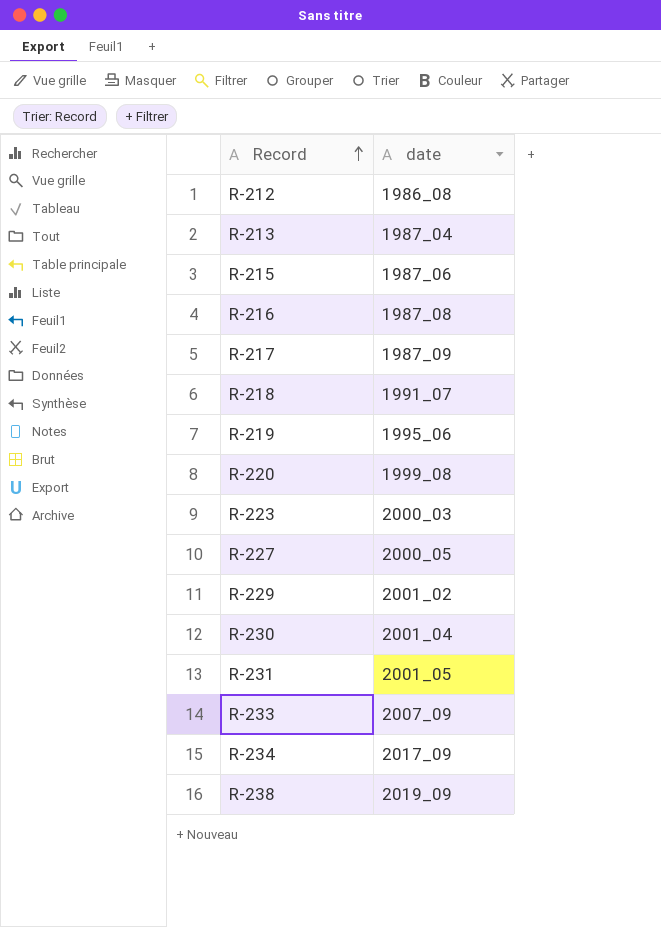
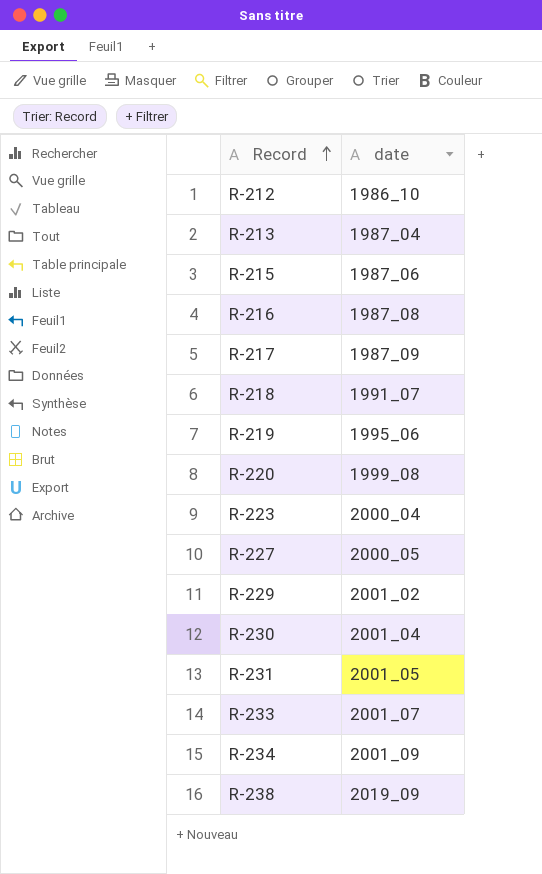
R-212 | date: 1986_08 -> 1986_10
R-223 | date: 2000_03 -> 2000_04
R-233 | date: 2007_09 -> 2001_07
R-234 | date: 2017_09 -> 2001_09

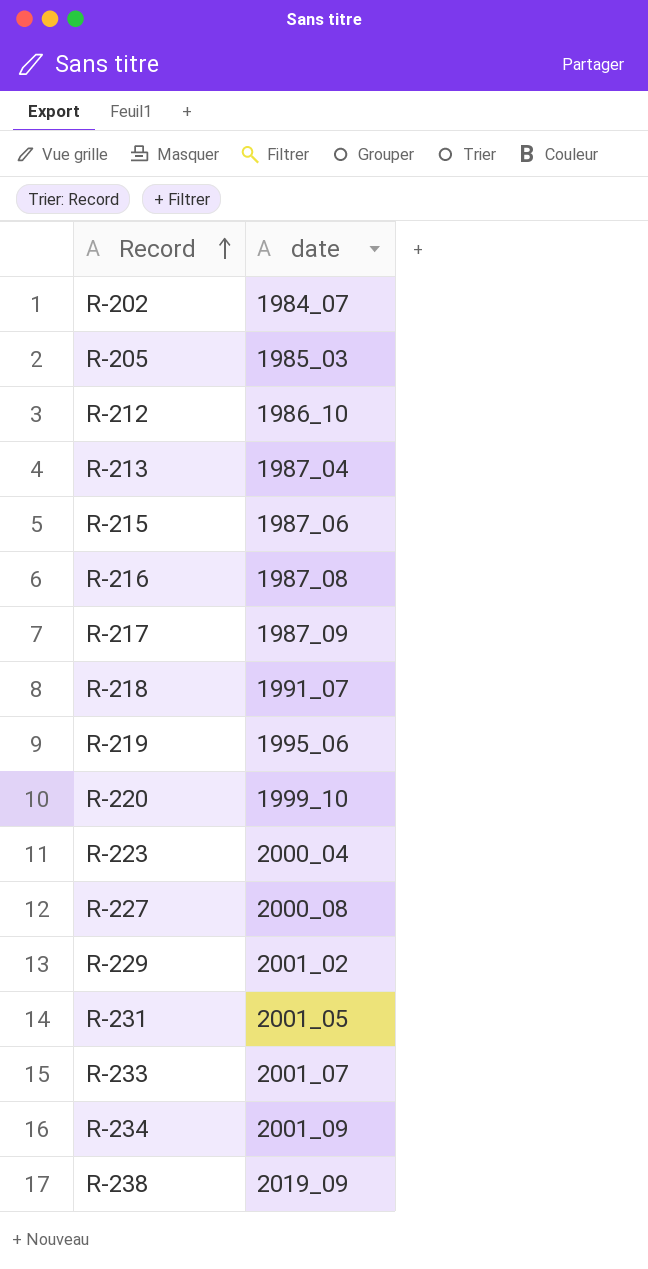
row R-230: 2001_04 -> none
row R-202: none -> 1984_07
row R-205: none -> 1985_03
R-220 | date: 1999_08 -> 1999_10
R-227 | date: 2000_05 -> 2000_08

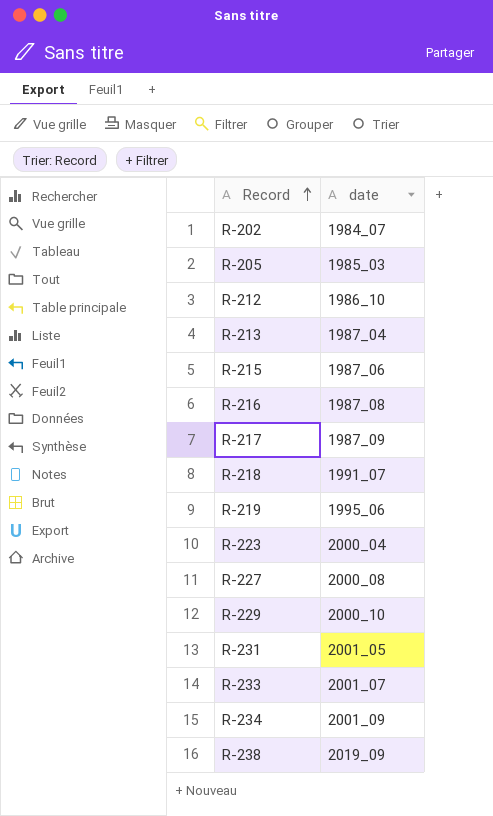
row R-220: 1999_10 -> none
R-229 | date: 2001_02 -> 2000_10

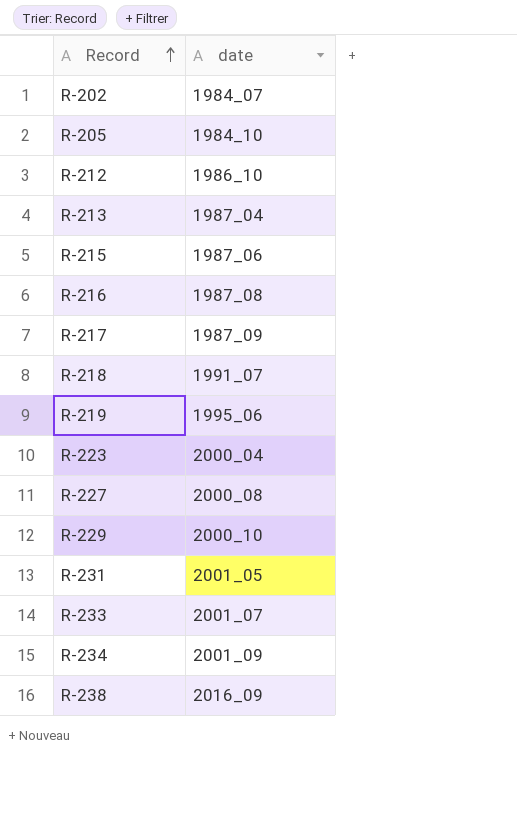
R-205 | date: 1985_03 -> 1984_10
R-238 | date: 2019_09 -> 2016_09

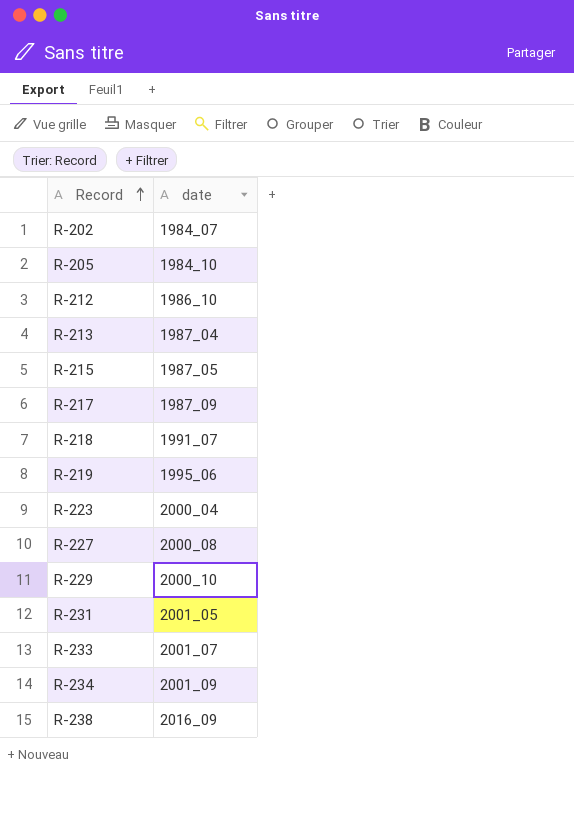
row R-216: 1987_08 -> none
R-215 | date: 1987_06 -> 1987_05

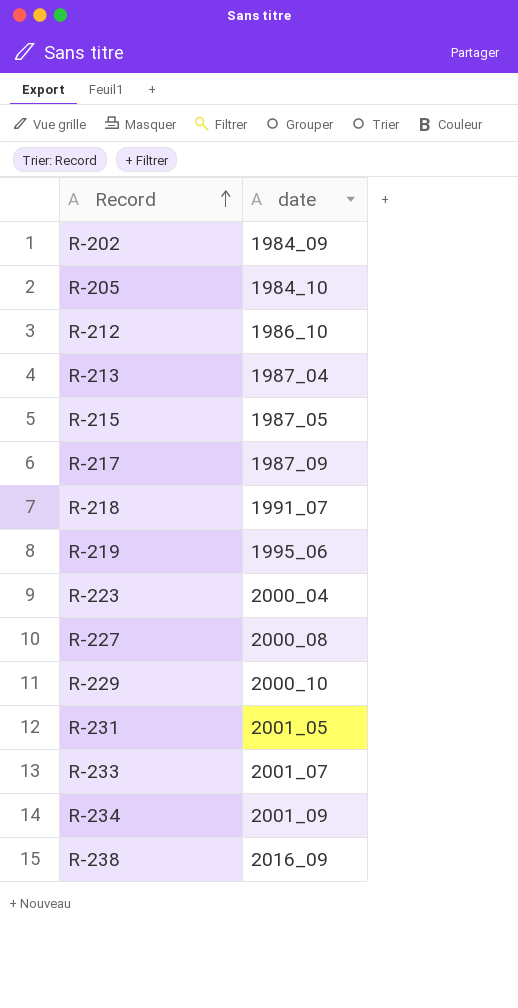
R-202 | date: 1984_07 -> 1984_09

